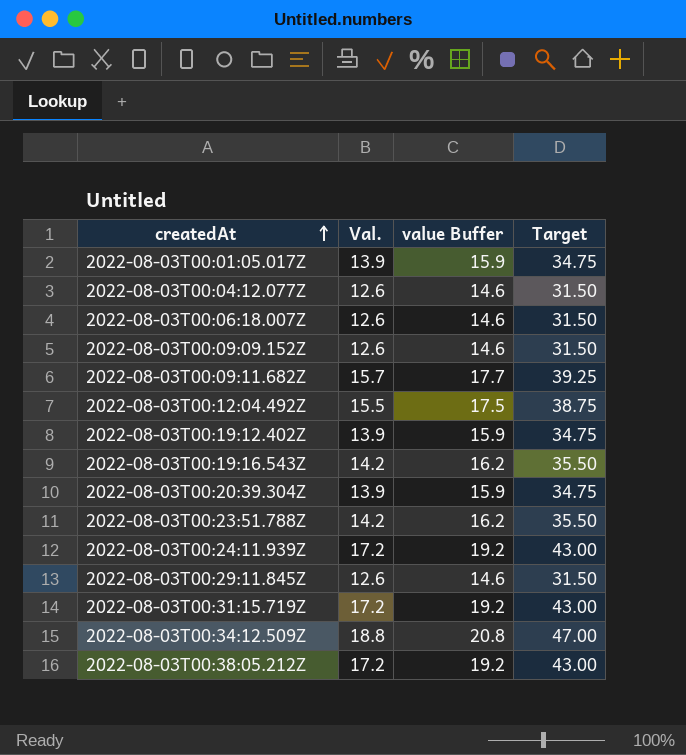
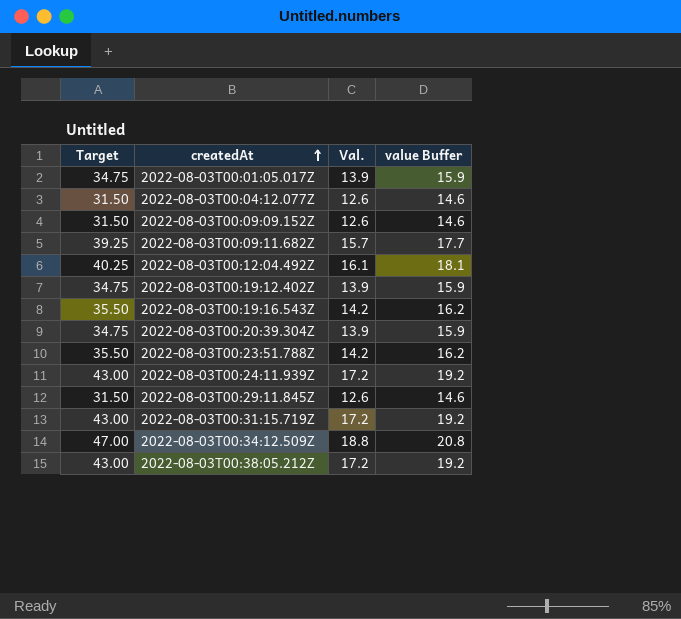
column Target | position: 4 -> 1
row 2022-08-03T00:06:18.007Z: 12.6 | 14.6 | 31.50 -> none
2022-08-03T00:12:04.492Z | Target: 38.75 -> 40.25
2022-08-03T00:12:04.492Z | Val.: 15.5 -> 16.1
2022-08-03T00:12:04.492Z | value Buffer: 17.5 -> 18.1

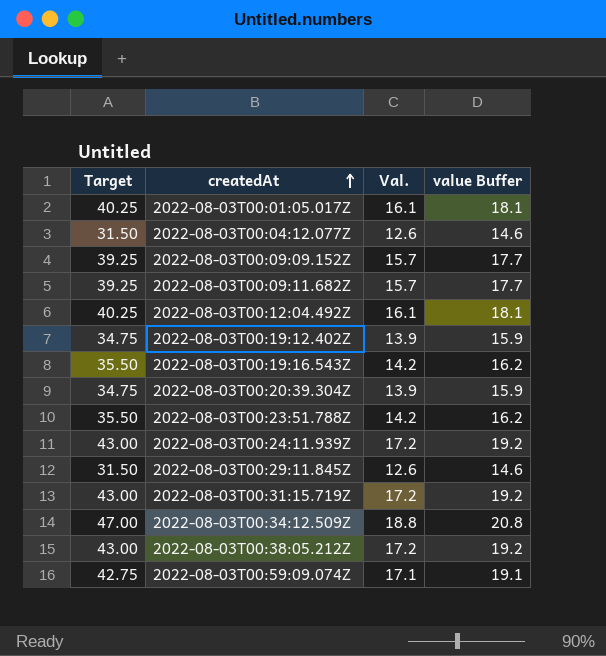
2022-08-03T00:01:05.017Z | Target: 34.75 -> 40.25
2022-08-03T00:01:05.017Z | Val.: 13.9 -> 16.1
2022-08-03T00:01:05.017Z | value Buffer: 15.9 -> 18.1
2022-08-03T00:09:09.152Z | Target: 31.50 -> 39.25
2022-08-03T00:09:09.152Z | Val.: 12.6 -> 15.7
2022-08-03T00:09:09.152Z | value Buffer: 14.6 -> 17.7
row 2022-08-03T00:59:09.074Z: none -> 42.75 | 17.1 | 19.1

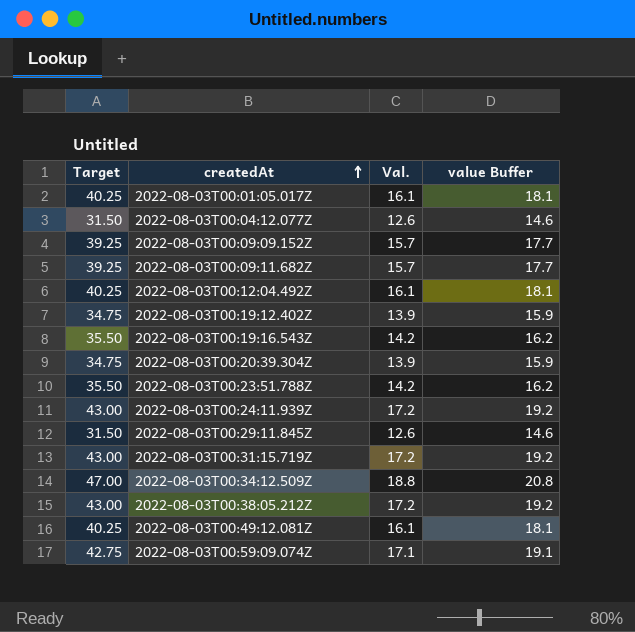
row 2022-08-03T00:49:12.081Z: none -> 40.25 | 16.1 | 18.1

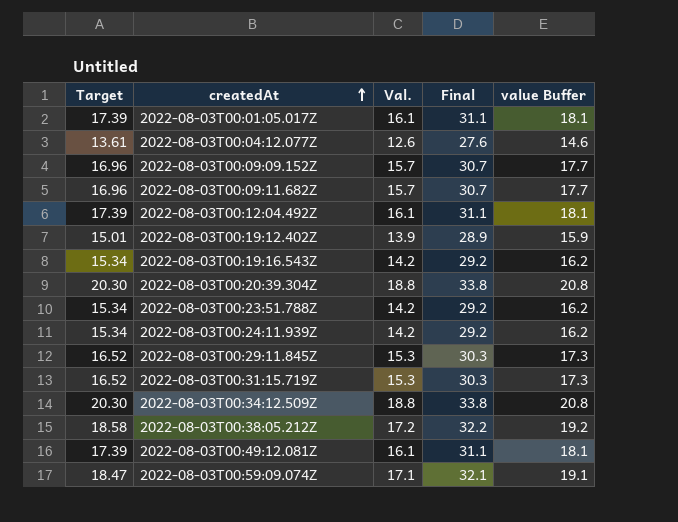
column Target | formula: [Val.] * 2.5 -> [Val.] * 1.08
column Final | formula: none -> [Val.] + 15
2022-08-03T00:20:39.304Z | Val.: 13.9 -> 18.8
2022-08-03T00:20:39.304Z | value Buffer: 15.9 -> 20.8
2022-08-03T00:24:11.939Z | Val.: 17.2 -> 14.2
2022-08-03T00:24:11.939Z | value Buffer: 19.2 -> 16.2
2022-08-03T00:29:11.845Z | Val.: 12.6 -> 15.3
2022-08-03T00:29:11.845Z | value Buffer: 14.6 -> 17.3
2022-08-03T00:31:15.719Z | Val.: 17.2 -> 15.3
2022-08-03T00:31:15.719Z | value Buffer: 19.2 -> 17.3

